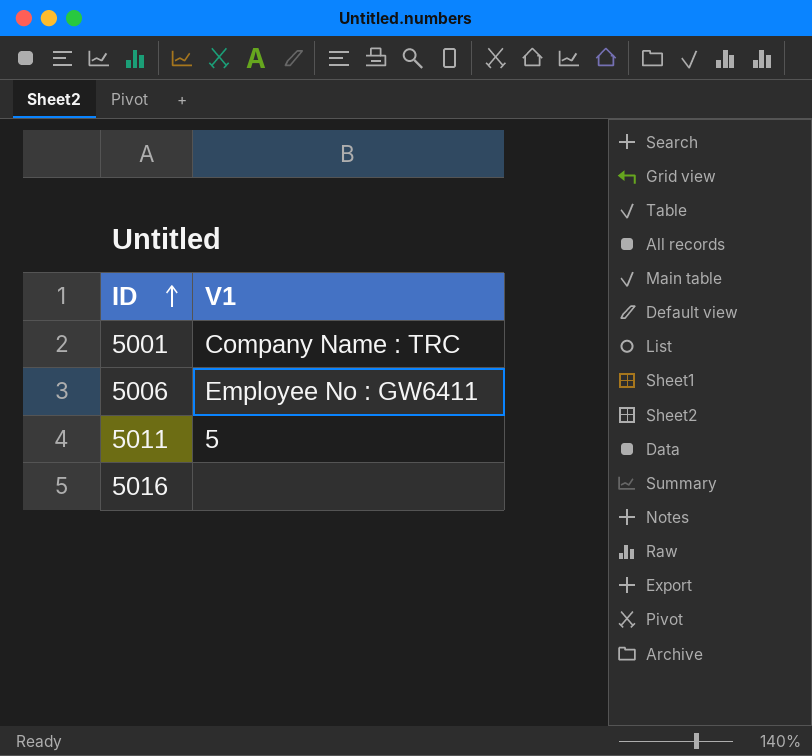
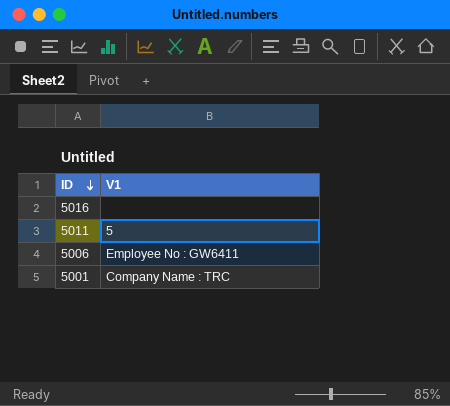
row order: ID ascending -> ID descending

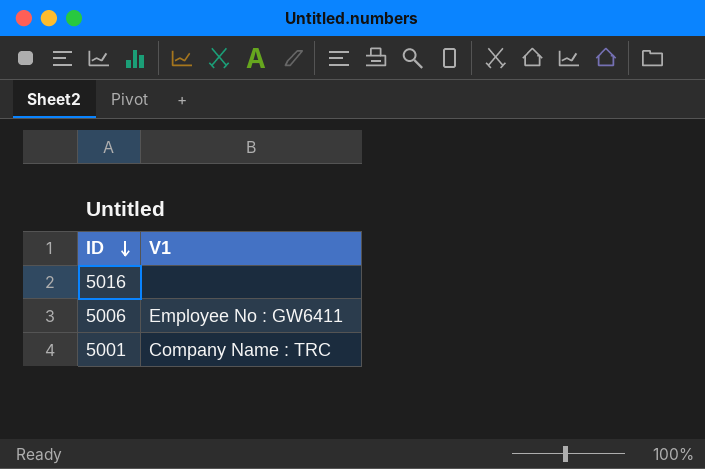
row 5011: 5 -> none

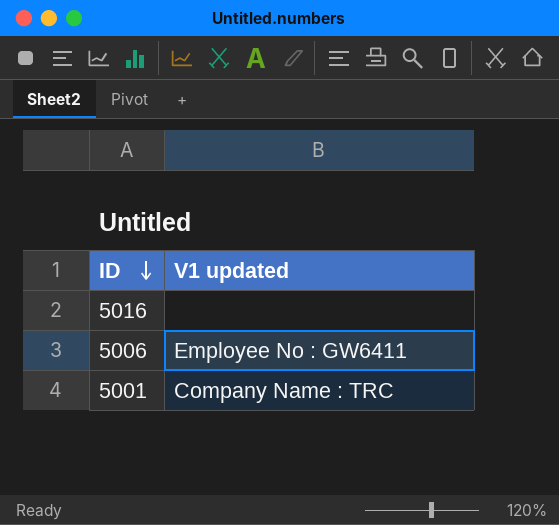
column name: V1 -> V1 updated

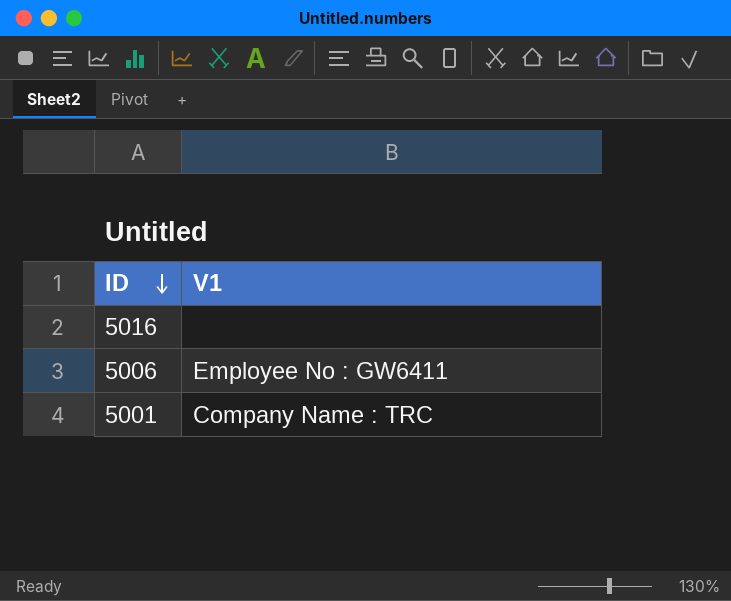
column name: V1 updated -> V1

